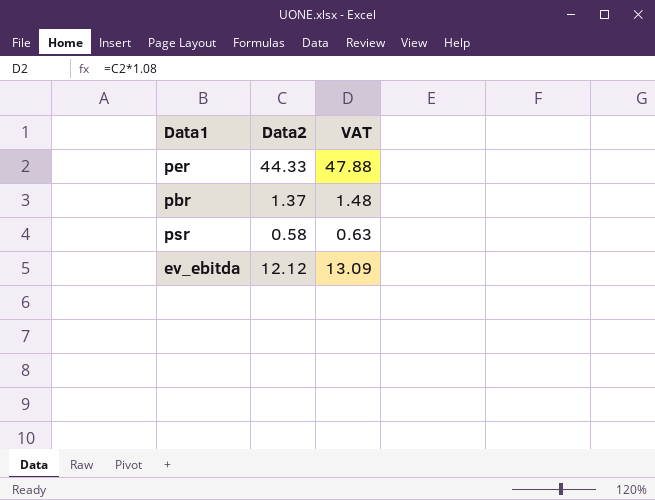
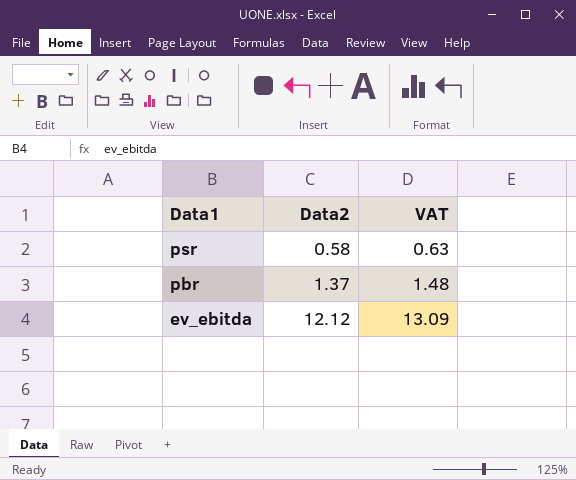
row order: none -> Data1 descending
row per: 44.33 | 47.88 -> none

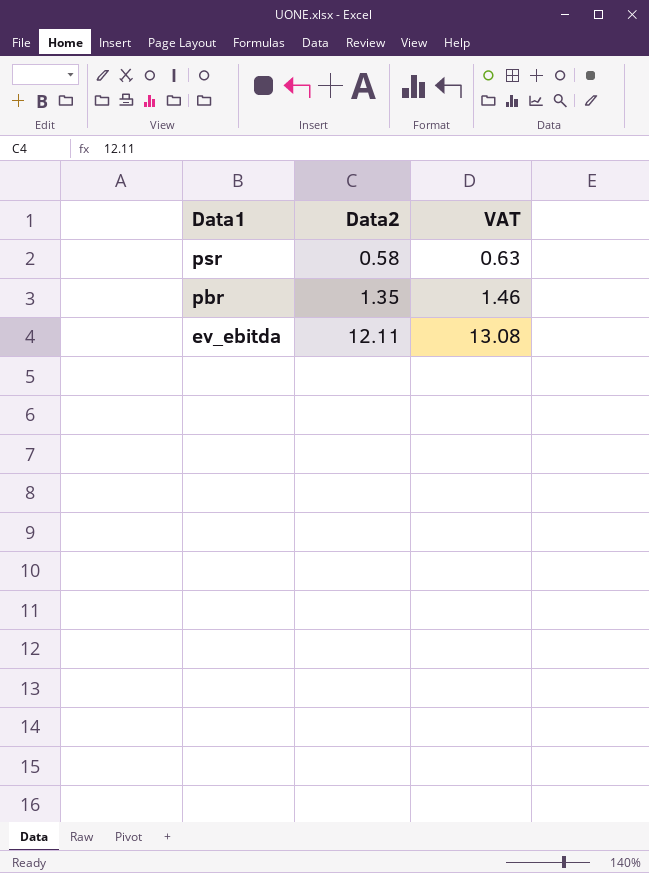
pbr | Data2: 1.37 -> 1.35
pbr | VAT: 1.48 -> 1.46
ev_ebitda | Data2: 12.12 -> 12.11
ev_ebitda | VAT: 13.09 -> 13.08

